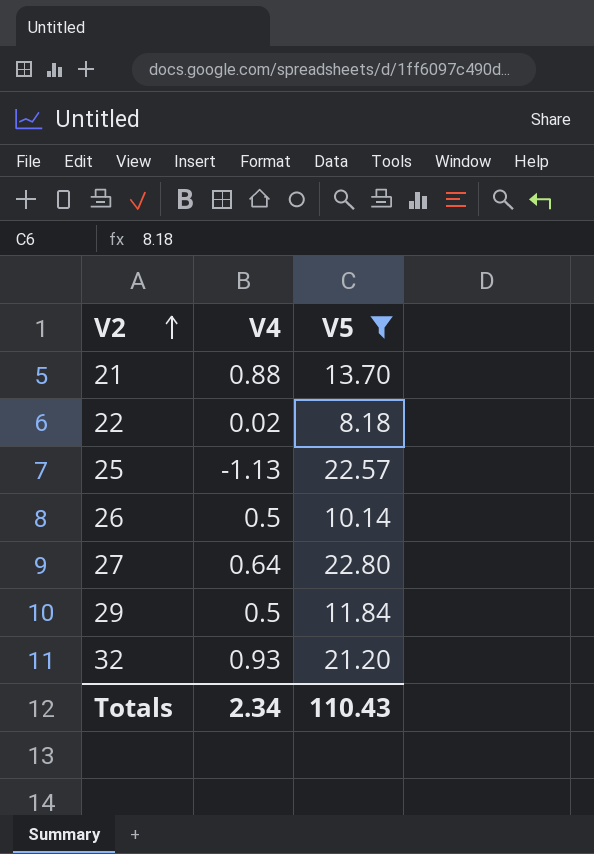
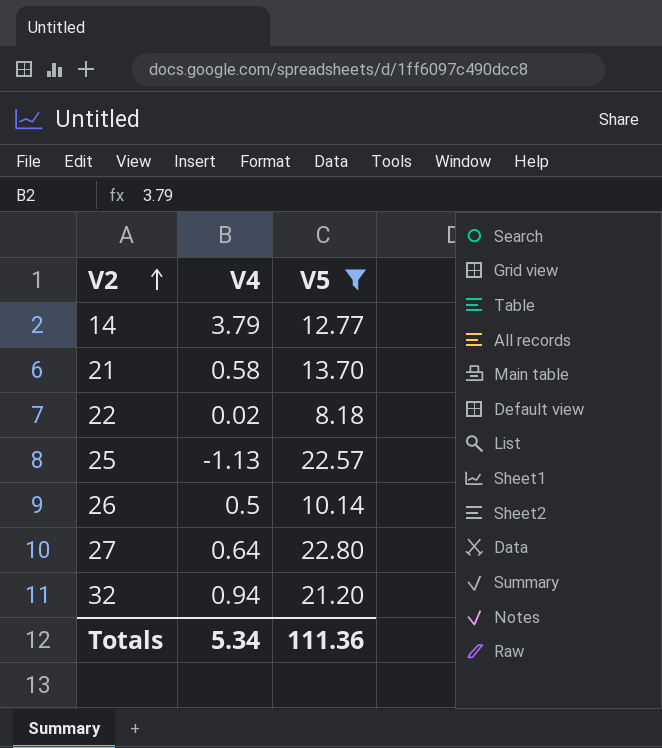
row 29: 0.5 | 11.84 -> none
row 14: none -> 3.79 | 12.77
21 | V4: 0.88 -> 0.58
32 | V4: 0.93 -> 0.94
Totals | V4: 2.34 -> 5.34
Totals | V5: 110.43 -> 111.36

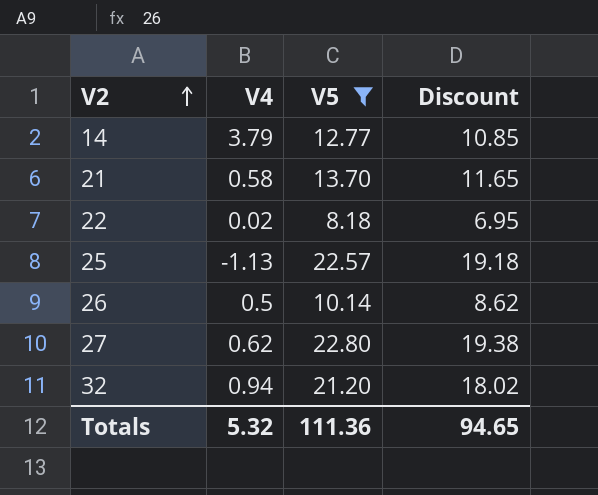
column Discount | formula: none -> [V5] * 0.85
27 | V4: 0.64 -> 0.62
Totals | V4: 5.34 -> 5.32

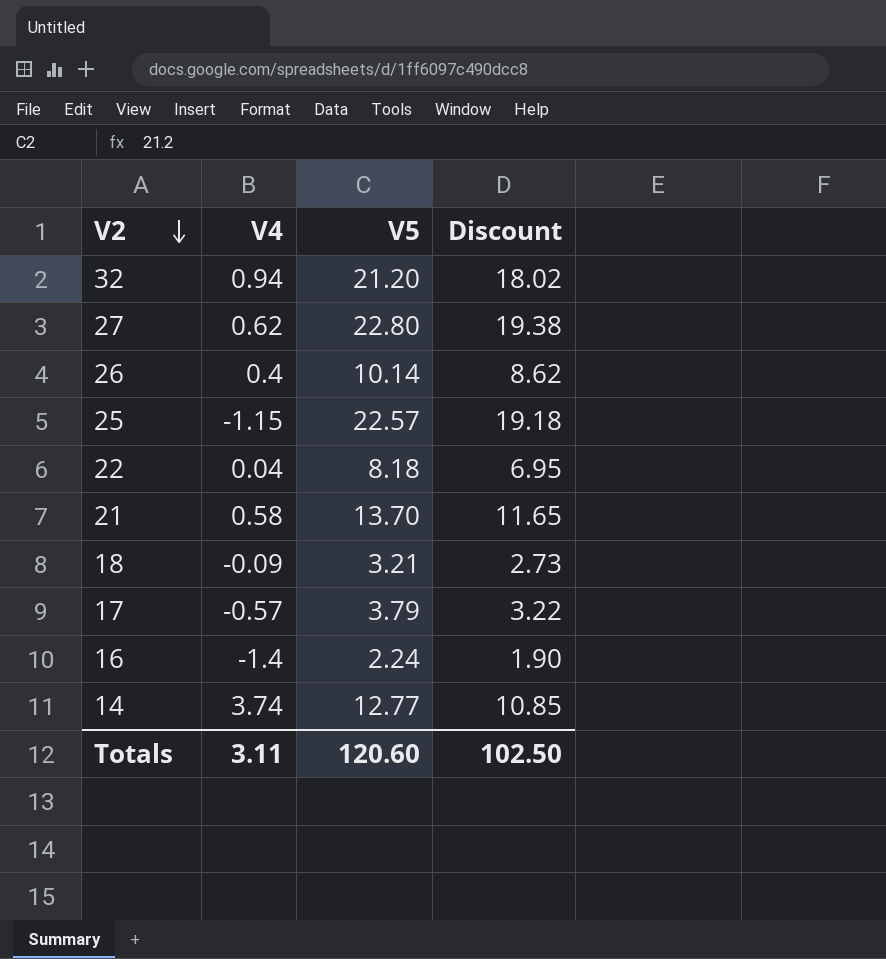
filter: V5 >= 8.18 -> none
row order: V2 ascending -> V2 descending
26 | V4: 0.5 -> 0.4
25 | V4: -1.13 -> -1.15
22 | V4: 0.02 -> 0.04
14 | V4: 3.79 -> 3.74
Totals | V4: 5.32 -> 3.11
Totals | V5: 111.36 -> 120.60
Totals | Discount: 94.65 -> 102.50

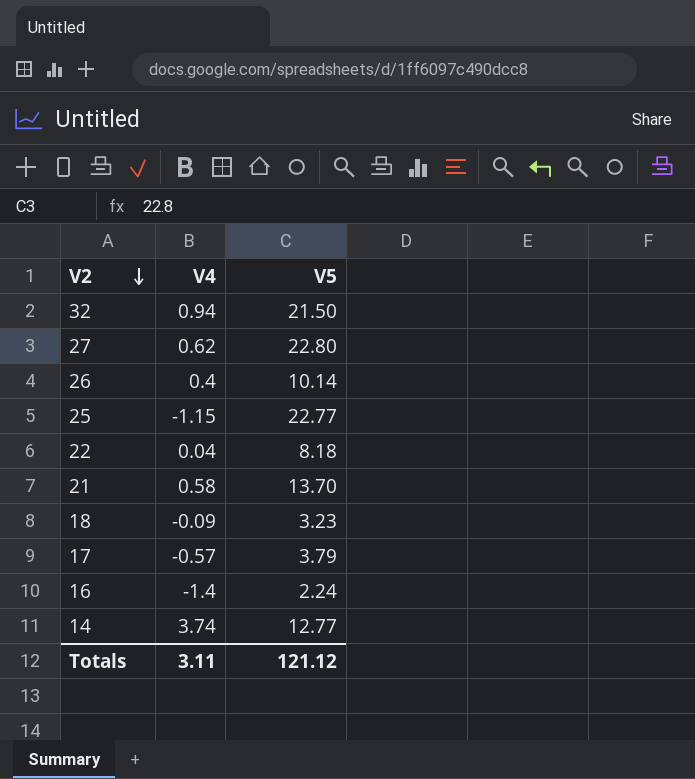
column Discount | formula: [V5] * 0.85 -> none
32 | V5: 21.20 -> 21.50
25 | V5: 22.57 -> 22.77
18 | V5: 3.21 -> 3.23
Totals | V5: 120.60 -> 121.12

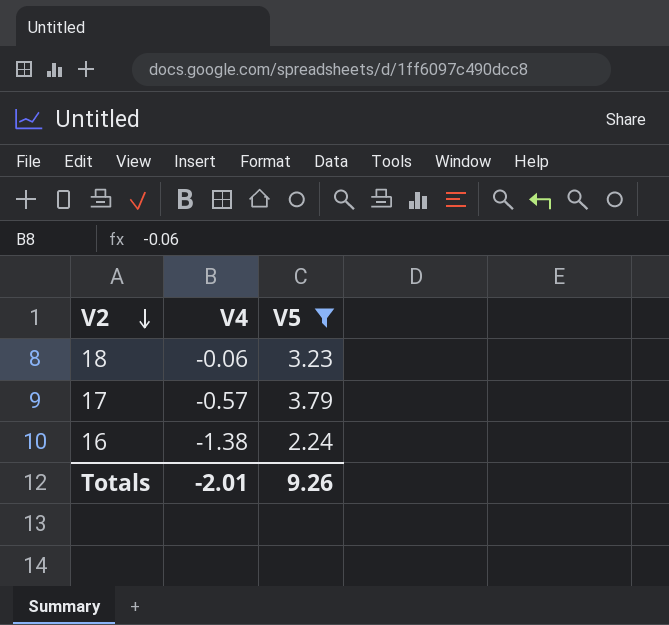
filter: none -> V5 <= 3.79
18 | V4: -0.09 -> -0.06
16 | V4: -1.4 -> -1.38
Totals | V4: 3.11 -> -2.01
Totals | V5: 121.12 -> 9.26

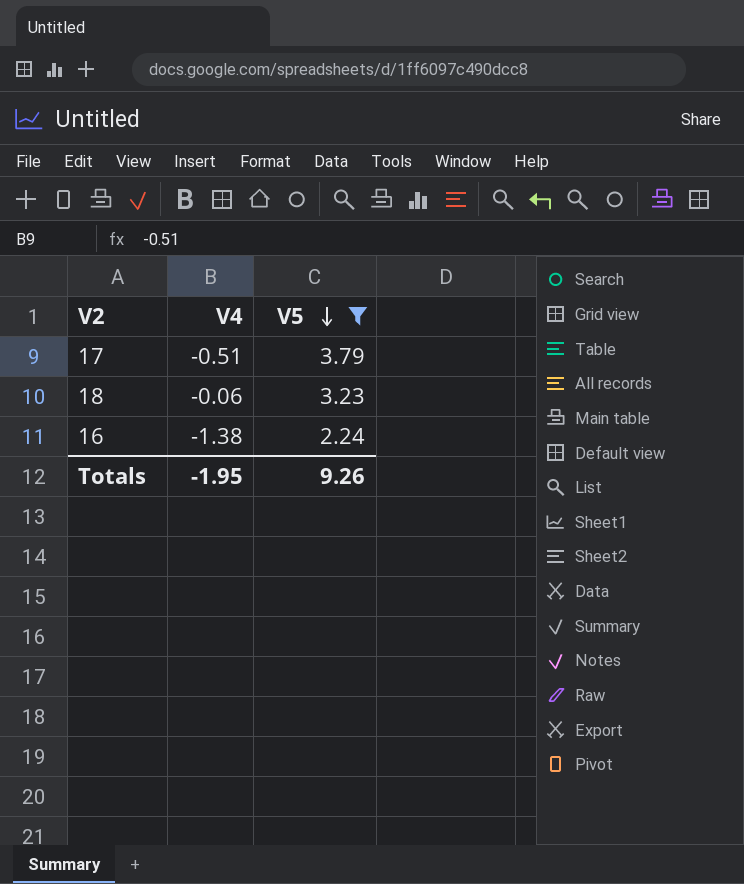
row order: V2 descending -> V5 descending
17 | V4: -0.57 -> -0.51
Totals | V4: -2.01 -> -1.95

